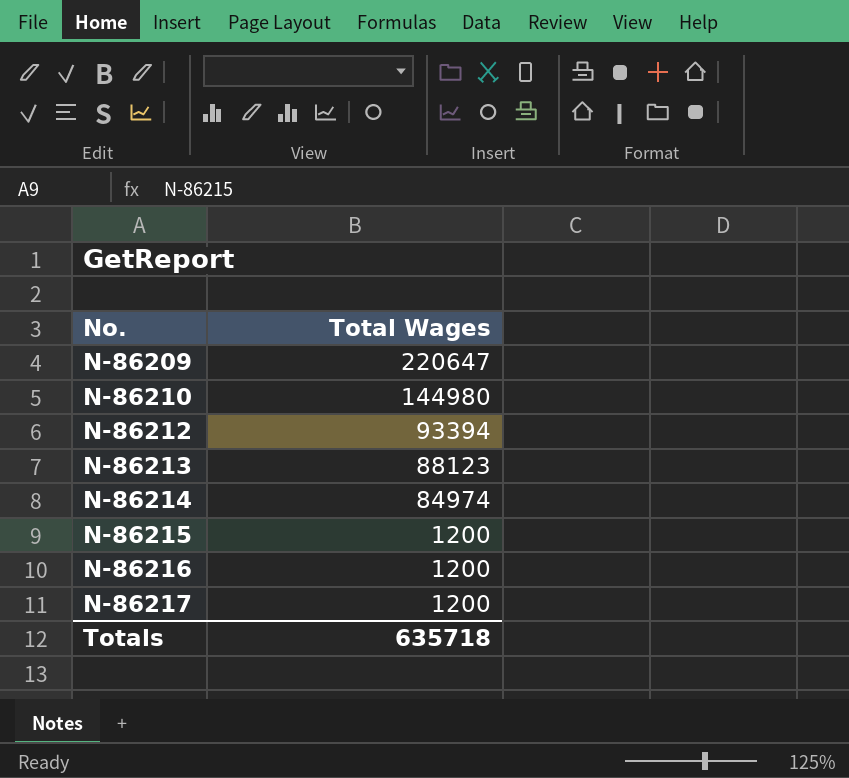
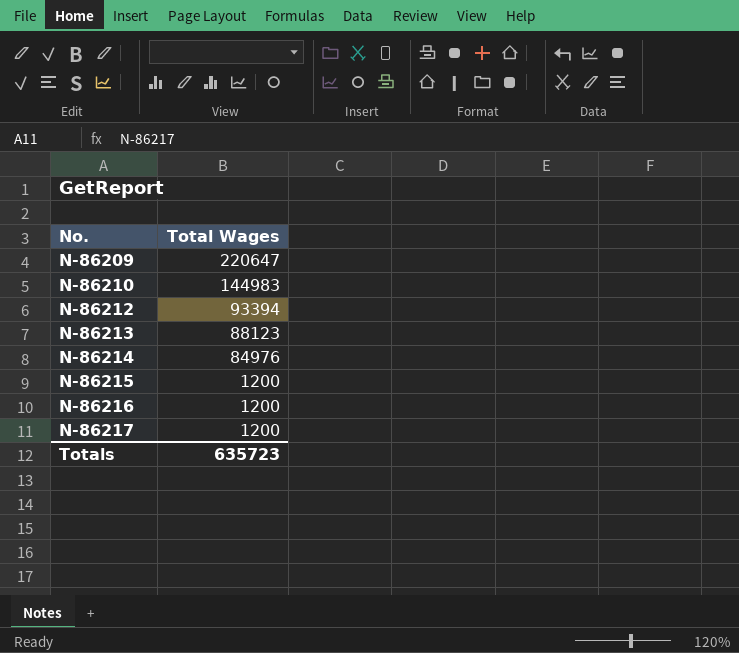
N-86210 | Total Wages: 144980 -> 144983
N-86214 | Total Wages: 84974 -> 84976
Totals | Total Wages: 635718 -> 635723

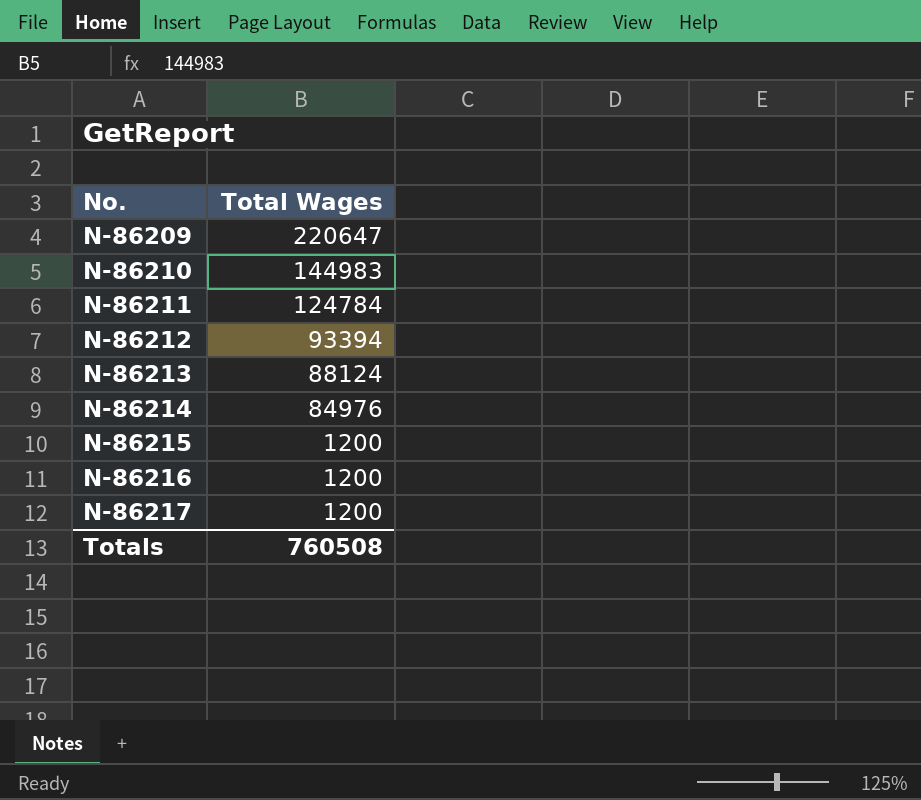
row N-86211: none -> 124784
N-86213 | Total Wages: 88123 -> 88124
Totals | Total Wages: 635723 -> 760508

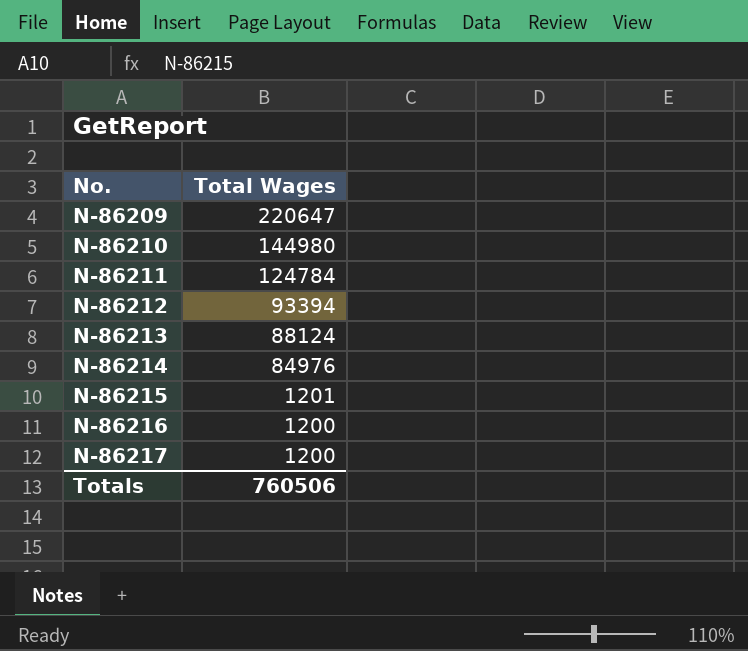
N-86210 | Total Wages: 144983 -> 144980
N-86215 | Total Wages: 1200 -> 1201
Totals | Total Wages: 760508 -> 760506

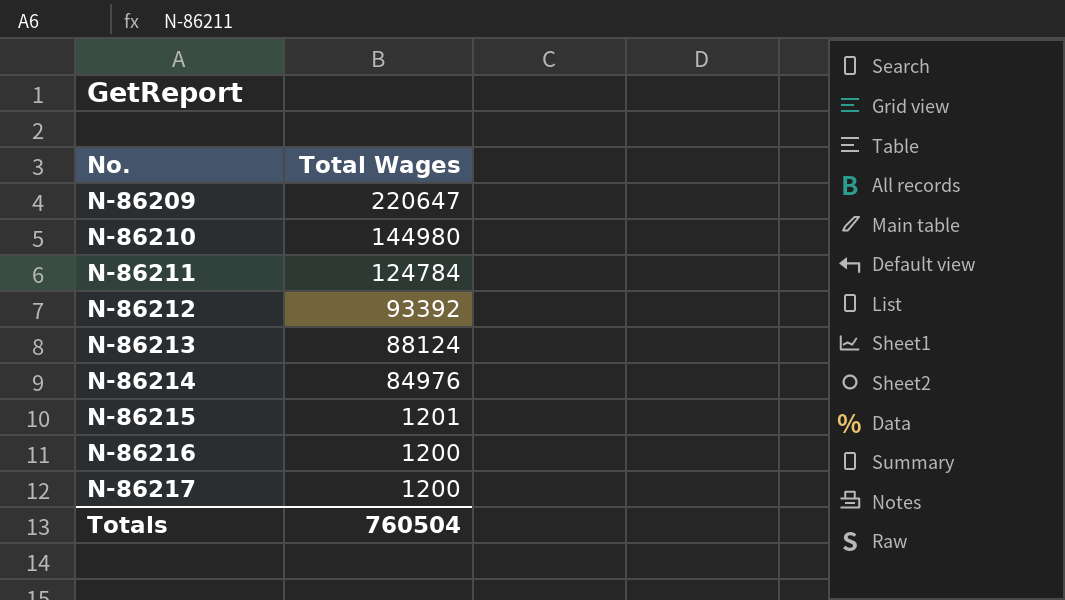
N-86212 | Total Wages: 93394 -> 93392
Totals | Total Wages: 760506 -> 760504

